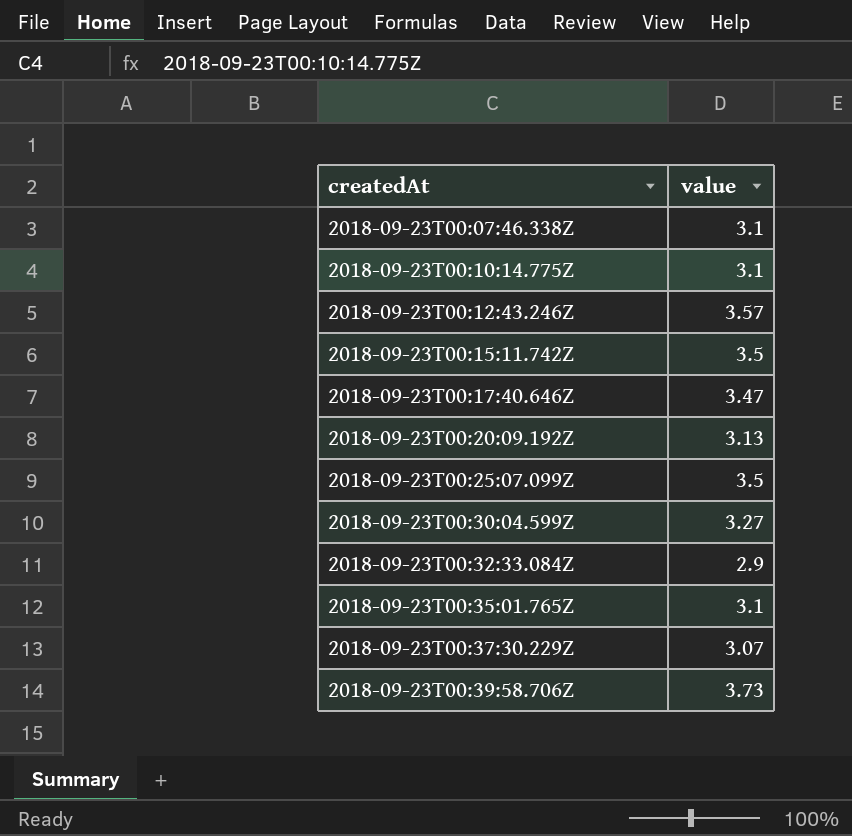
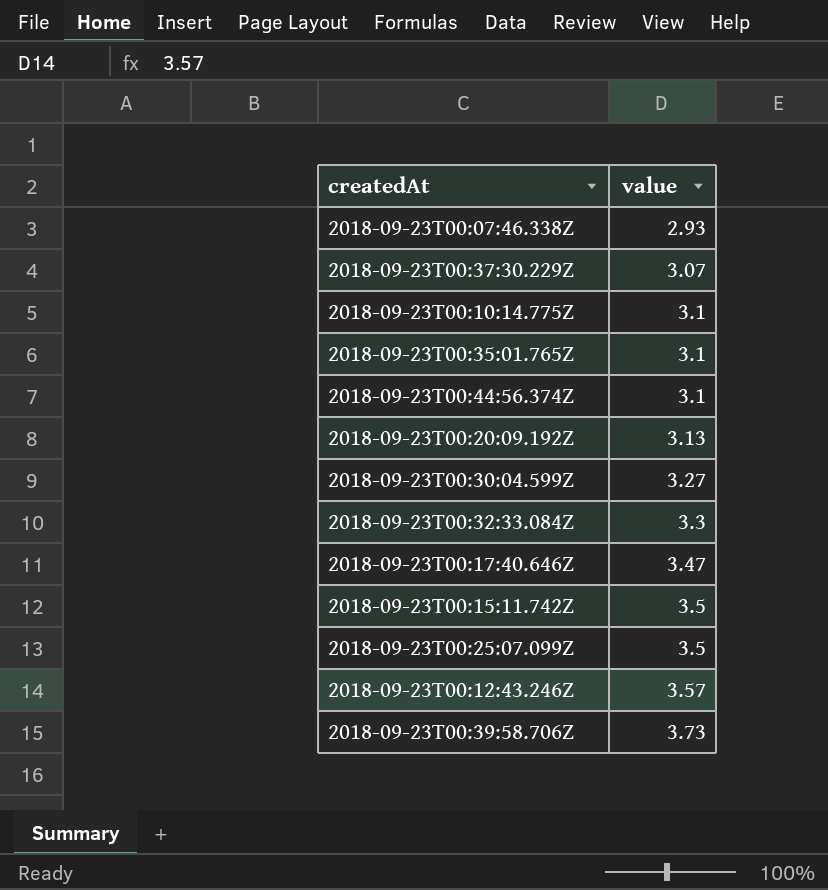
row order: createdAt ascending -> value ascending
2018-09-23T00:07:46.338Z | value: 3.1 -> 2.93
row 2018-09-23T00:44:56.374Z: none -> 3.1
2018-09-23T00:32:33.084Z | value: 2.9 -> 3.3

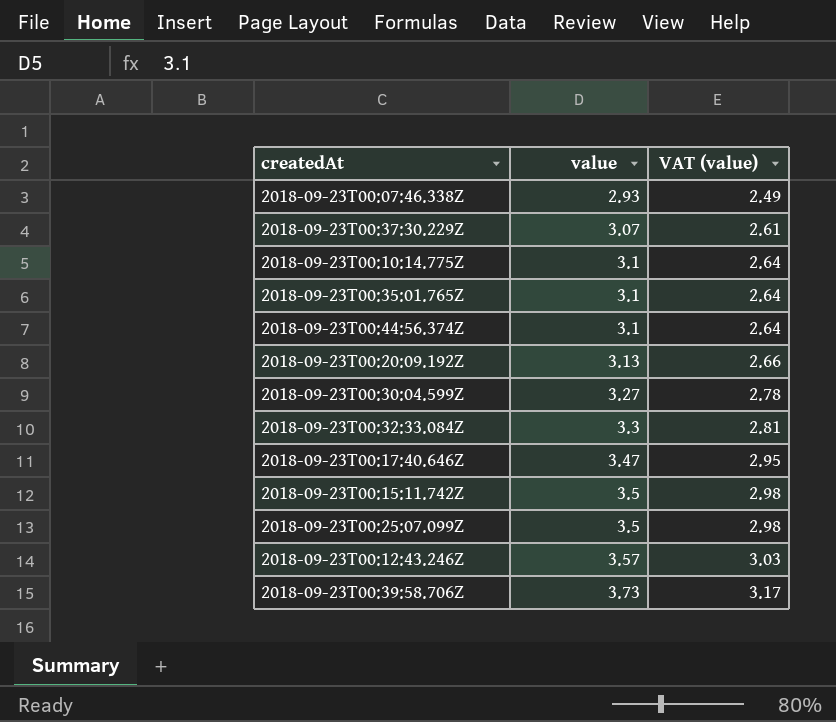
column VAT (value) | formula: none -> [value] * 0.85

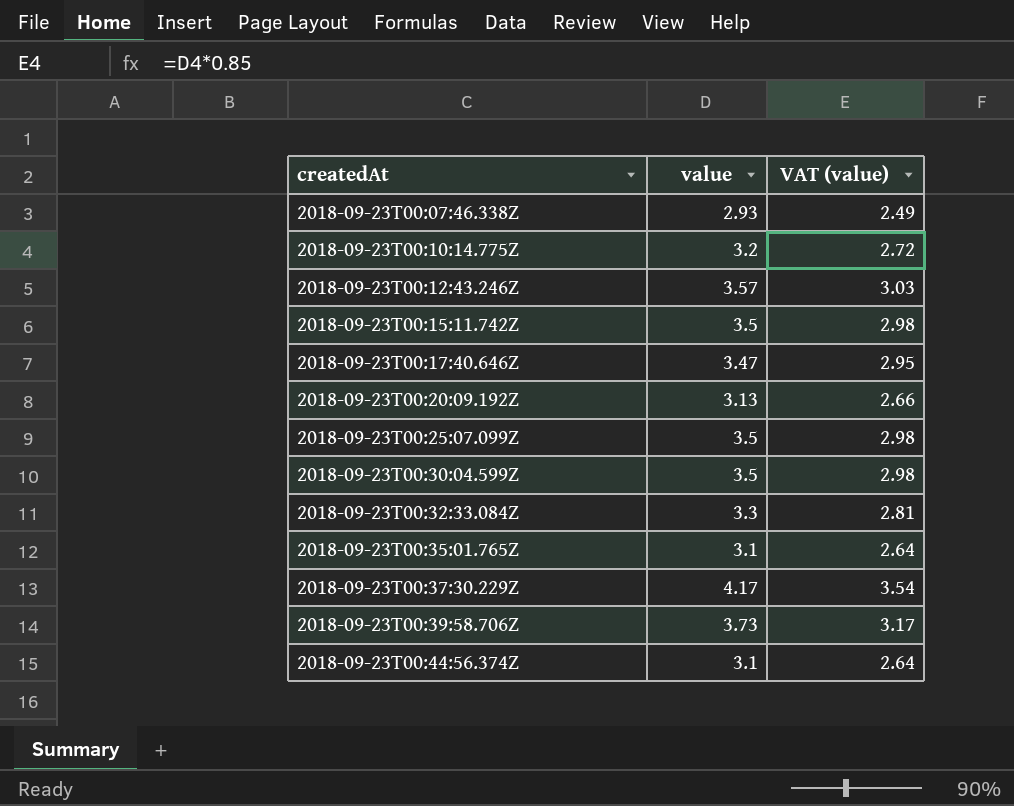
row order: value ascending -> createdAt ascending
2018-09-23T00:10:14.775Z | value: 3.1 -> 3.2
2018-09-23T00:10:14.775Z | VAT (value): 2.64 -> 2.72
2018-09-23T00:30:04.599Z | value: 3.27 -> 3.5
2018-09-23T00:30:04.599Z | VAT (value): 2.78 -> 2.98
2018-09-23T00:37:30.229Z | value: 3.07 -> 4.17
2018-09-23T00:37:30.229Z | VAT (value): 2.61 -> 3.54

